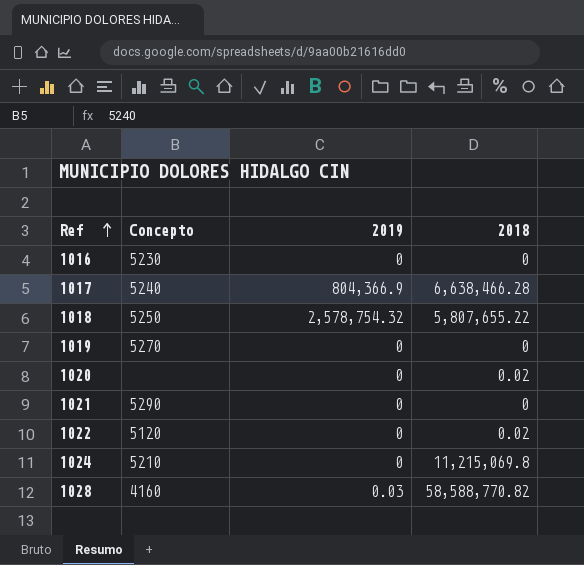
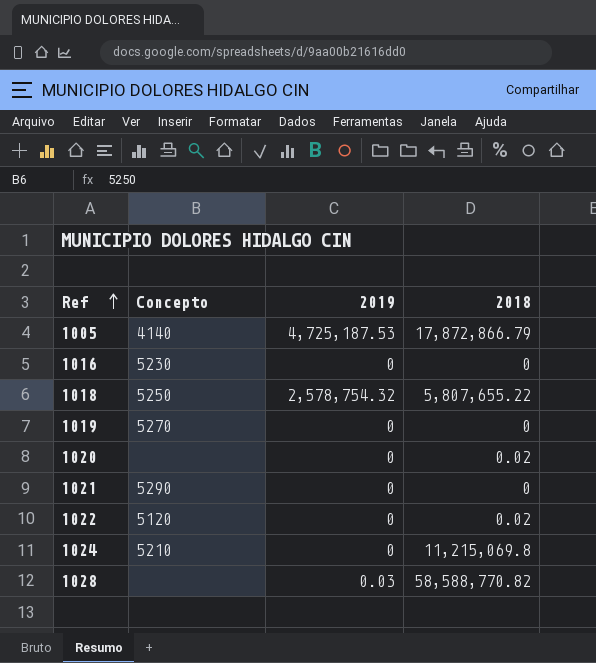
row 1017: 5240 | 804,366.9 | 6,638,466.28 -> none
row 1005: none -> 4140 | 4,725,187.53 | 17,872,866.79
1028 | Concepto: 4160 -> none

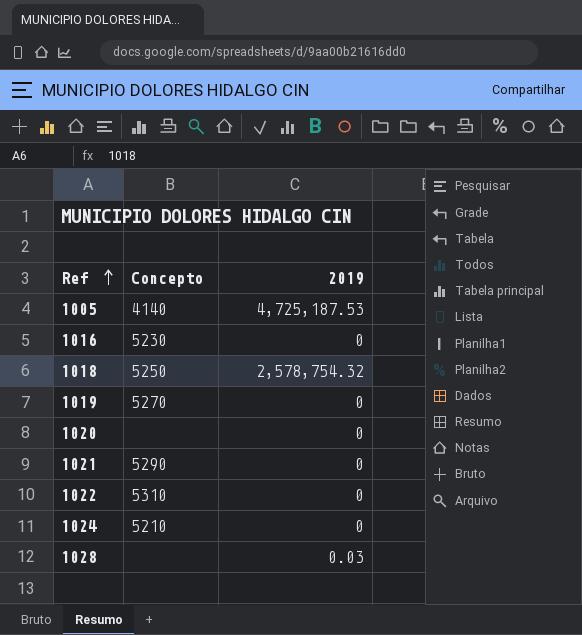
column 2018 | position: 4 -> none
1022 | Concepto: 5120 -> 5310

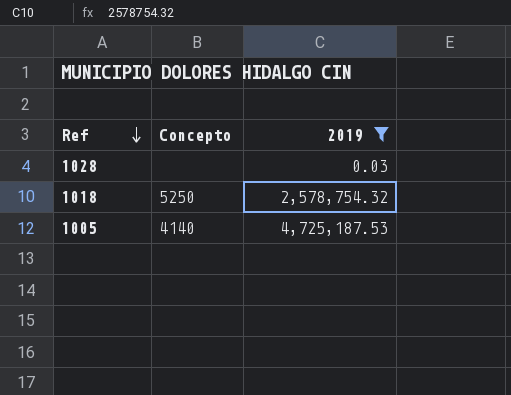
filter: none -> 2019 != 0
row order: Ref ascending -> Ref descending

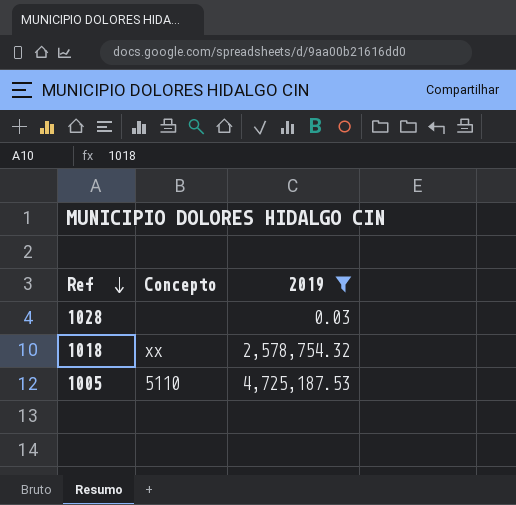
1018 | Concepto: 5250 -> xx
1005 | Concepto: 4140 -> 5110

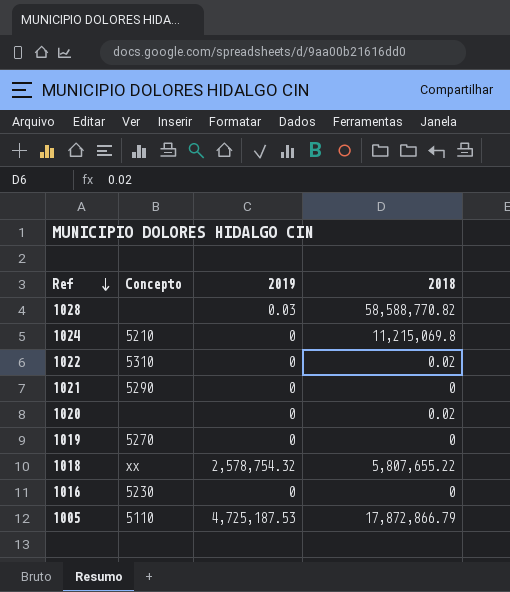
filter: 2019 != 0 -> none
column 2018 | position: none -> 4

